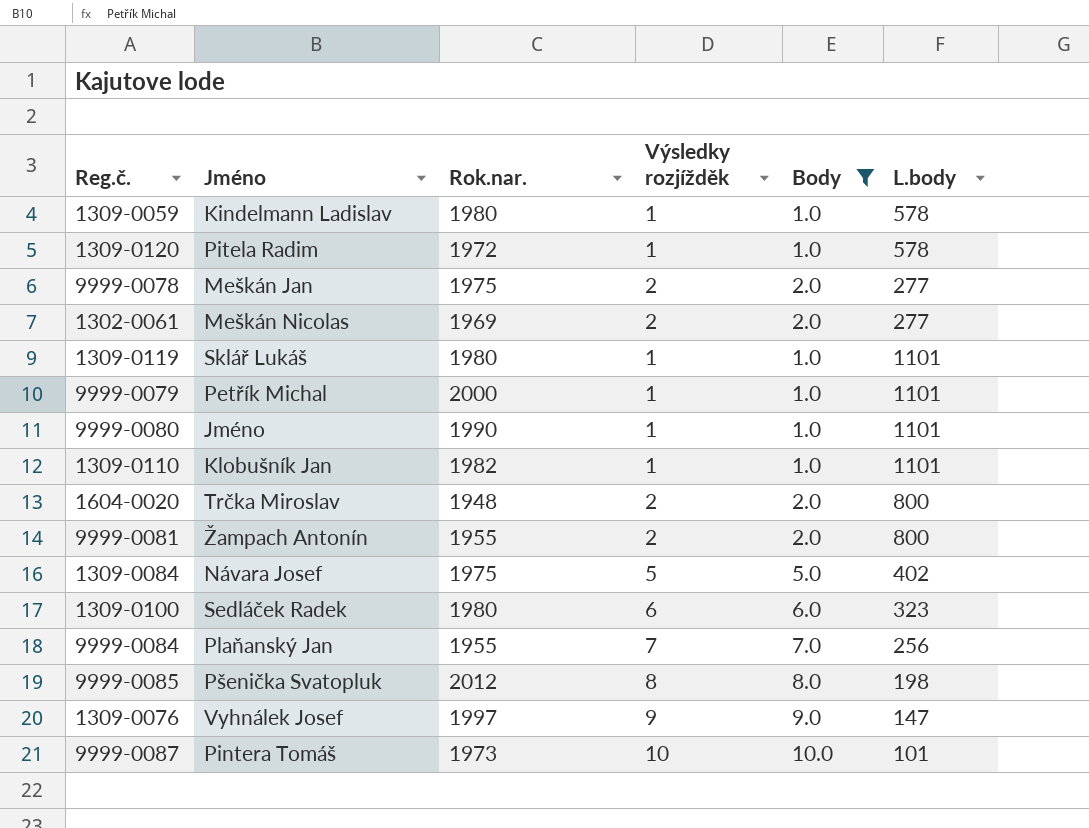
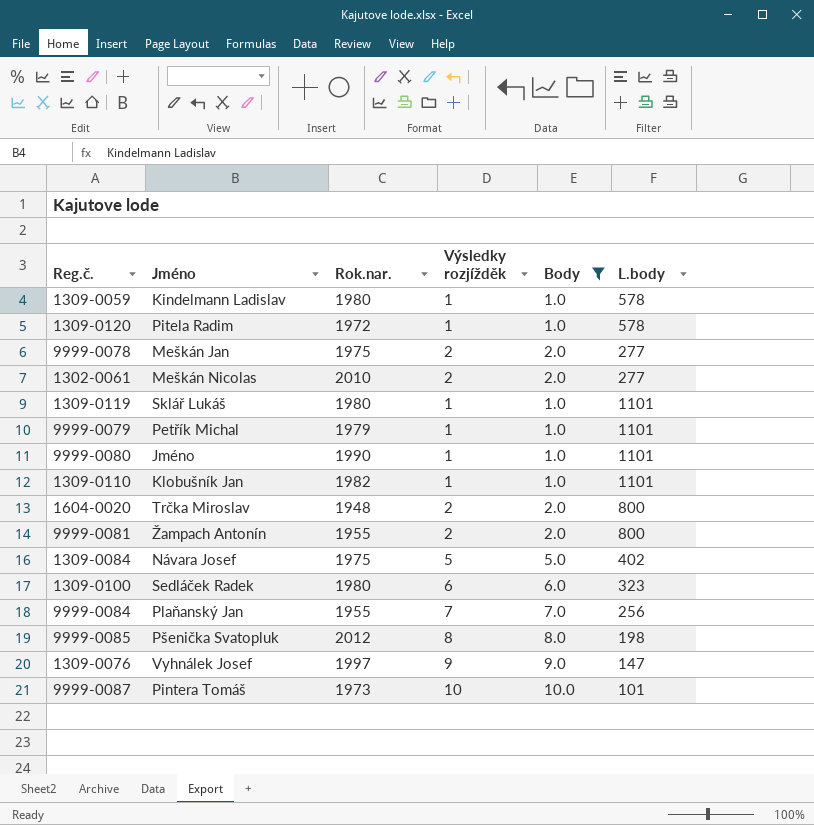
1302-0061 | Rok.nar.: 1969 -> 2010
9999-0079 | Rok.nar.: 2000 -> 1979

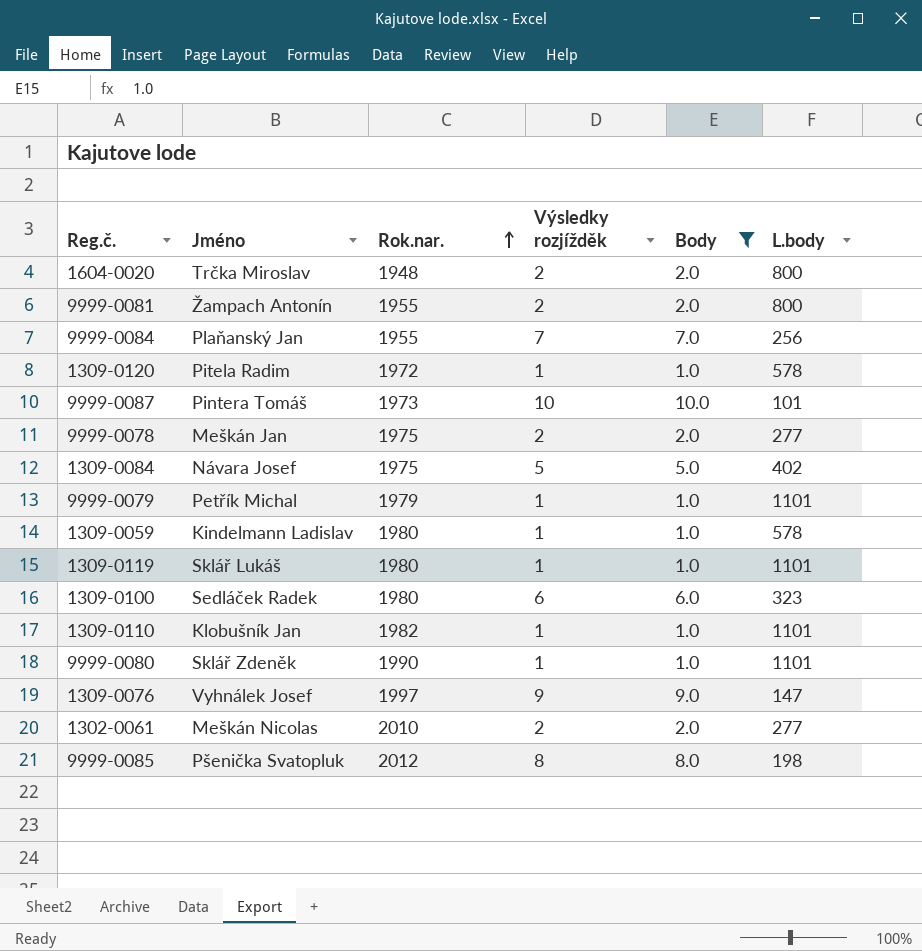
row order: none -> Rok.nar. ascending
9999-0080 | Jméno: Jméno -> Sklář Zdeněk

